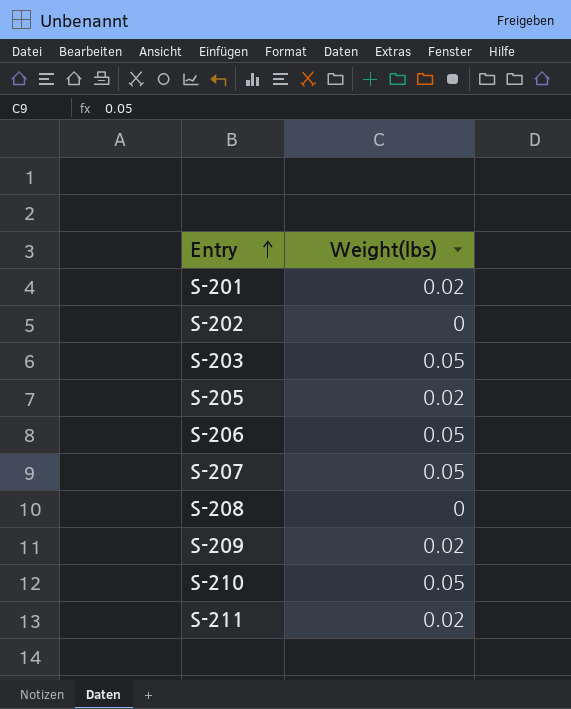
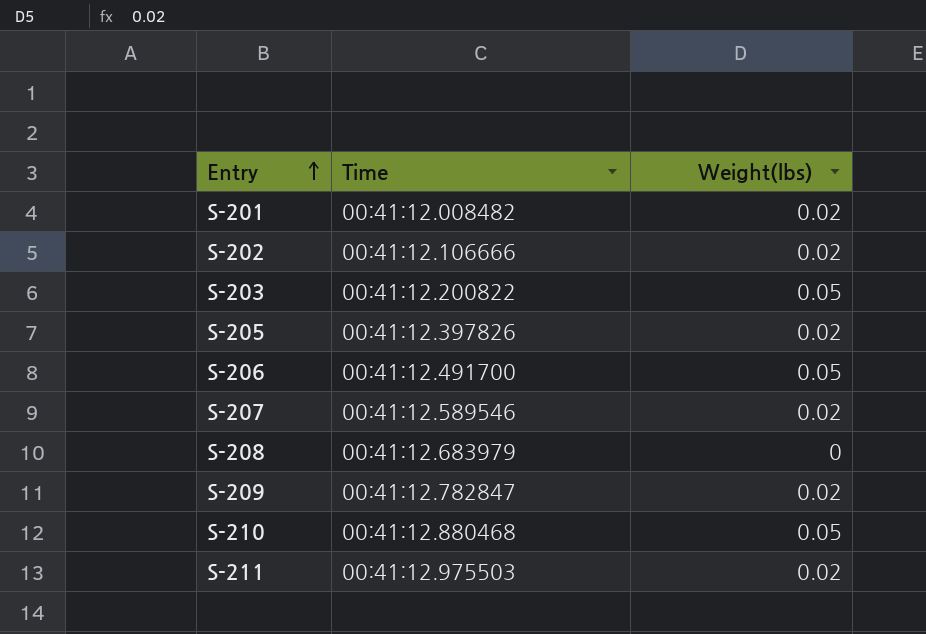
column Time | position: none -> 2
S-202 | Weight(lbs): 0 -> 0.02
S-207 | Weight(lbs): 0.05 -> 0.02

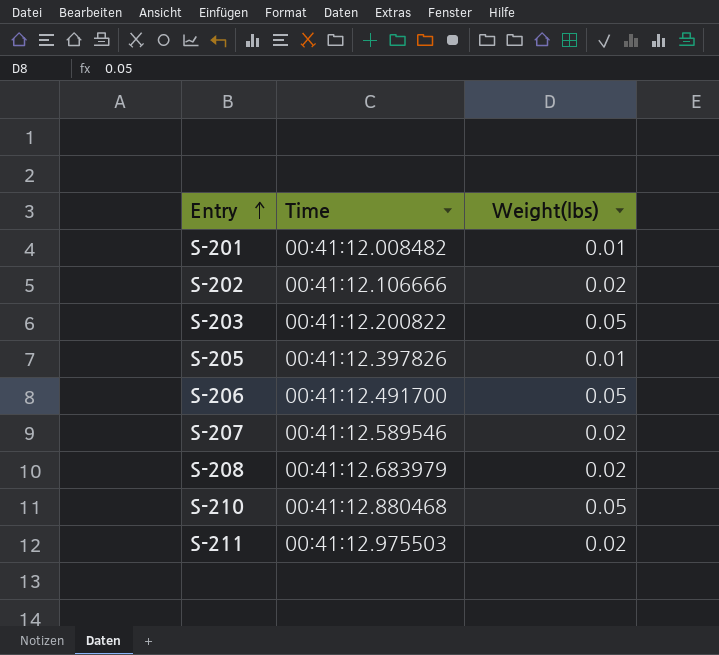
row S-209: 00:41:12.782847 | 0.02 -> none
S-201 | Weight(lbs): 0.02 -> 0.01
S-205 | Weight(lbs): 0.02 -> 0.01
S-208 | Weight(lbs): 0 -> 0.02

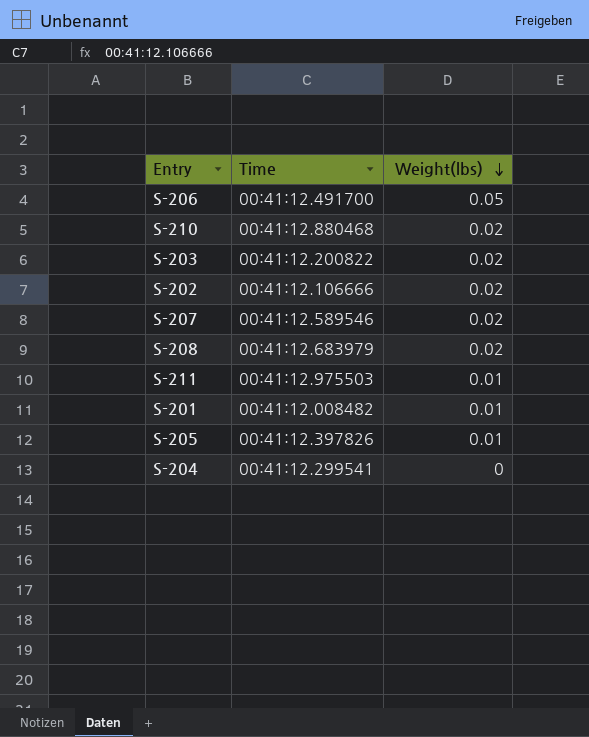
row order: Entry ascending -> Weight(lbs) descending
S-210 | Weight(lbs): 0.05 -> 0.02
S-203 | Weight(lbs): 0.05 -> 0.02
S-211 | Weight(lbs): 0.02 -> 0.01
row S-204: none -> 00:41:12.299541 | 0

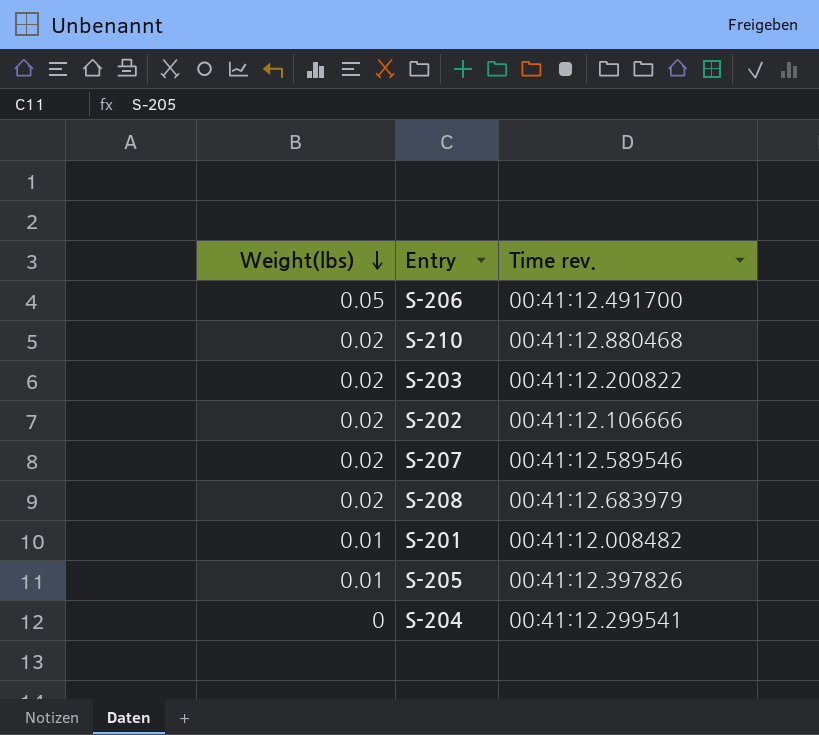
column Weight(lbs) | position: 3 -> 1
column name: Time -> Time rev.
row S-211: 00:41:12.975503 | 0.01 -> none

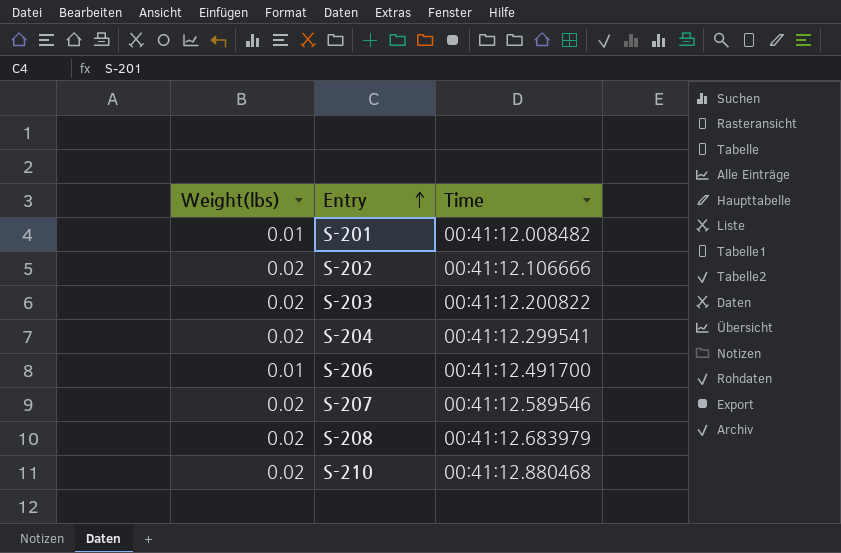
row order: Weight(lbs) descending -> Entry ascending
column name: Time rev. -> Time
row S-205: 0.01 | 00:41:12.397826 -> none
S-204 | Weight(lbs): 0 -> 0.02
S-206 | Weight(lbs): 0.05 -> 0.01

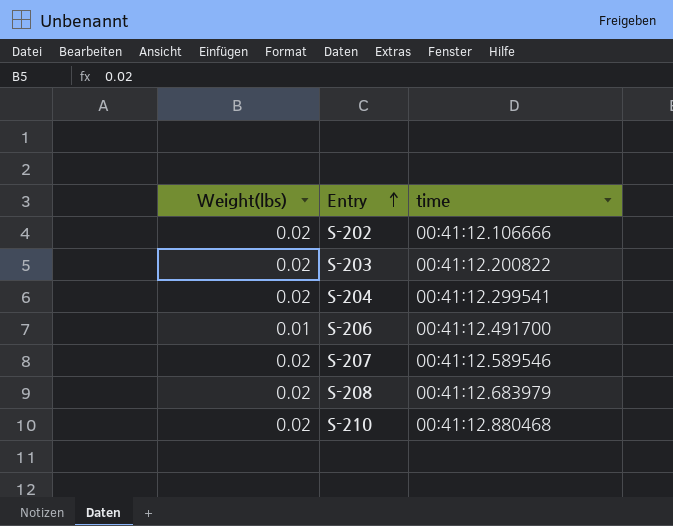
column name: Time -> time
row S-201: 0.01 | 00:41:12.008482 -> none

